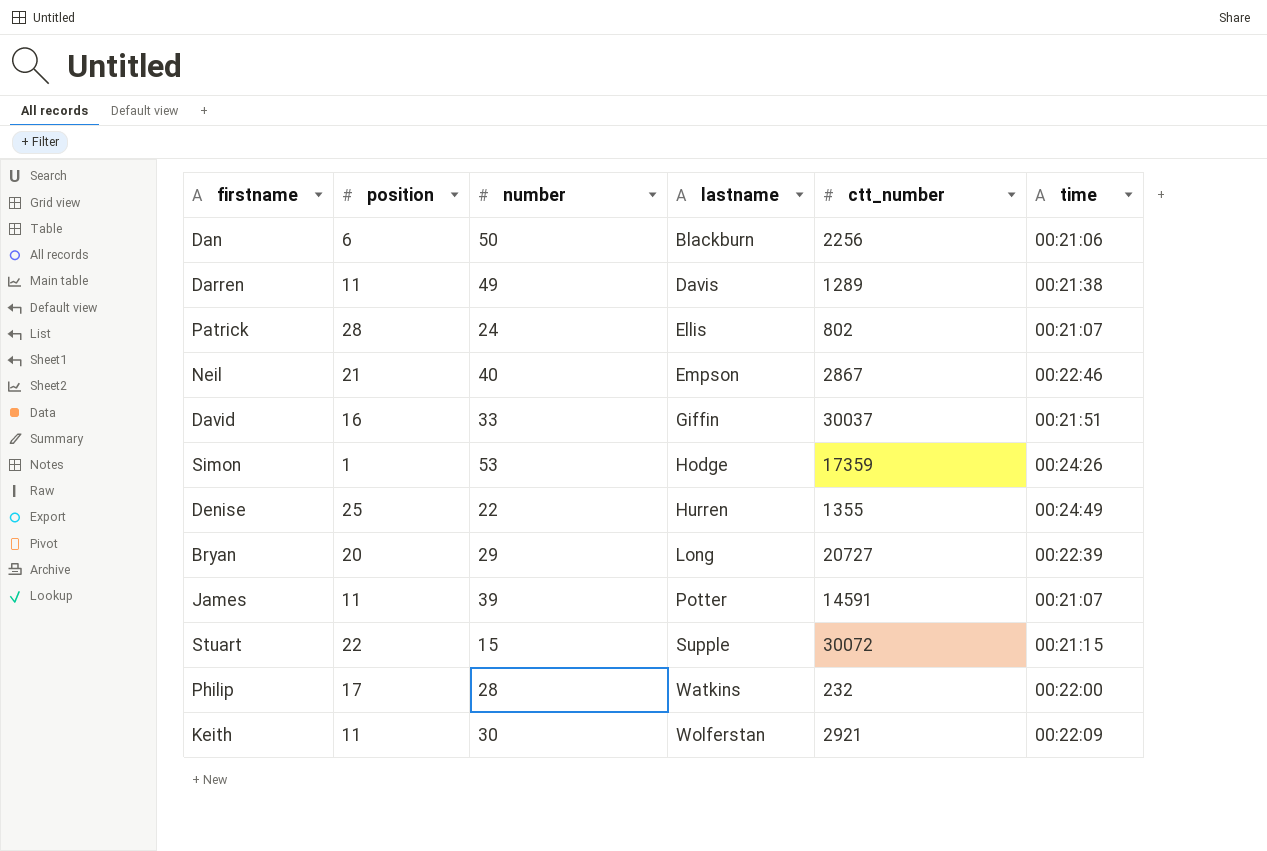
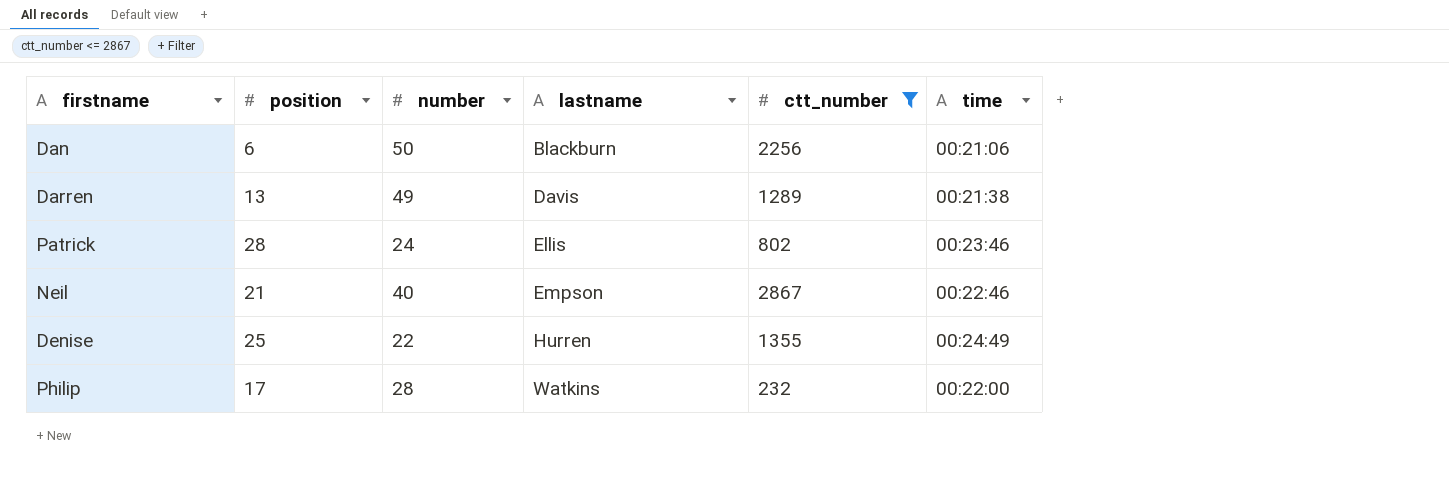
filter: none -> ctt_number <= 2867
Darren | position: 11 -> 13
Patrick | time: 00:21:07 -> 00:23:46

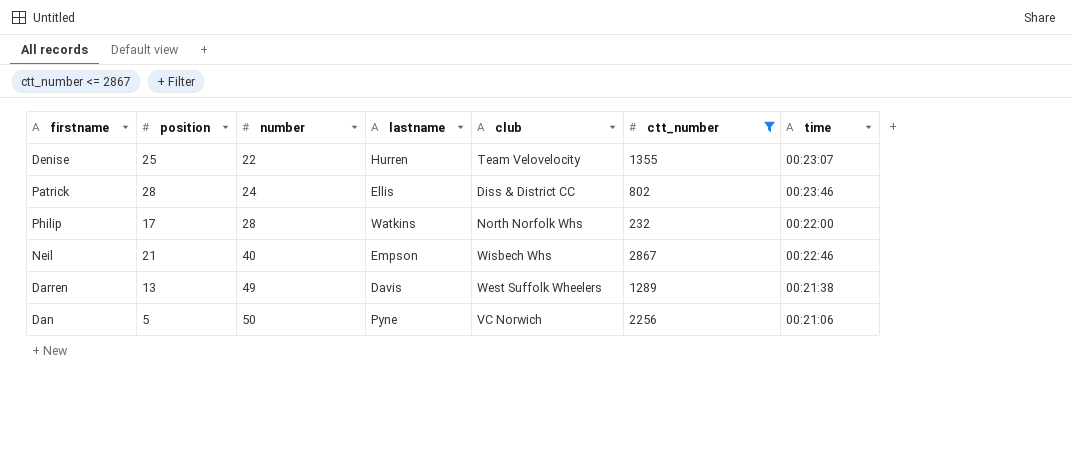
row order: lastname ascending -> number ascending
column club | position: none -> 5
Denise | time: 00:24:49 -> 00:23:07
Dan | position: 6 -> 5
Dan | lastname: Blackburn -> Pyne

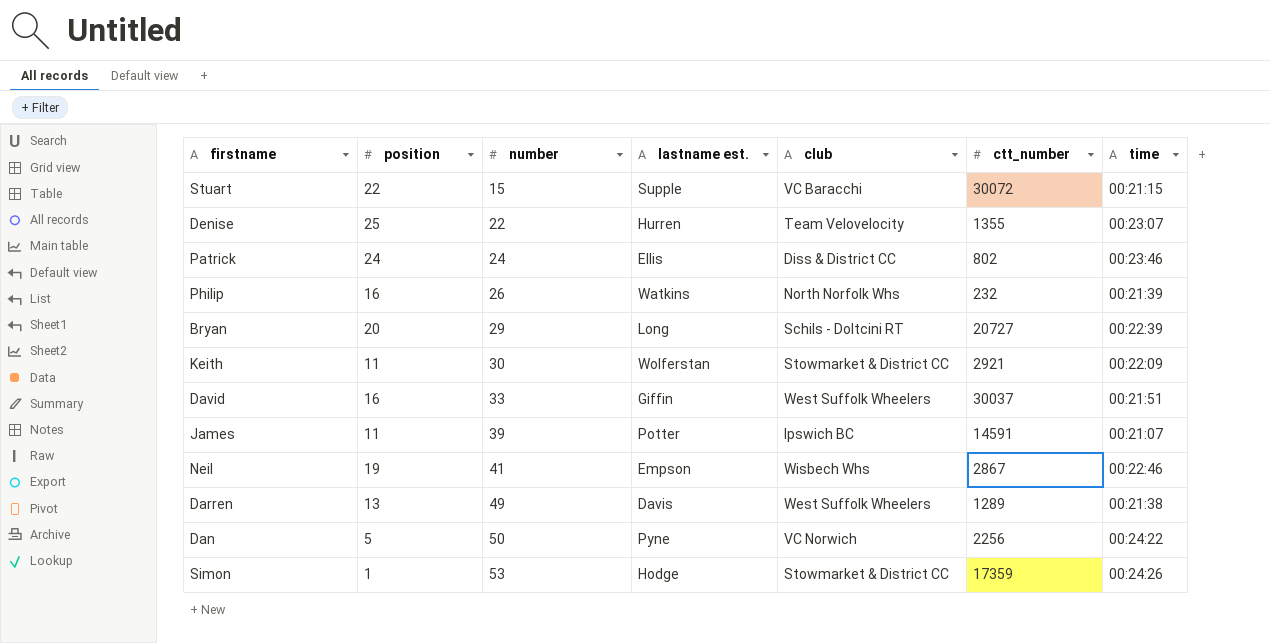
filter: ctt_number <= 2867 -> none
column name: lastname -> lastname est.
Patrick | position: 28 -> 24
Philip | position: 17 -> 16
Philip | number: 28 -> 26
Philip | time: 00:22:00 -> 00:21:39
Neil | position: 21 -> 19
Neil | number: 40 -> 41
Dan | time: 00:21:06 -> 00:24:22

